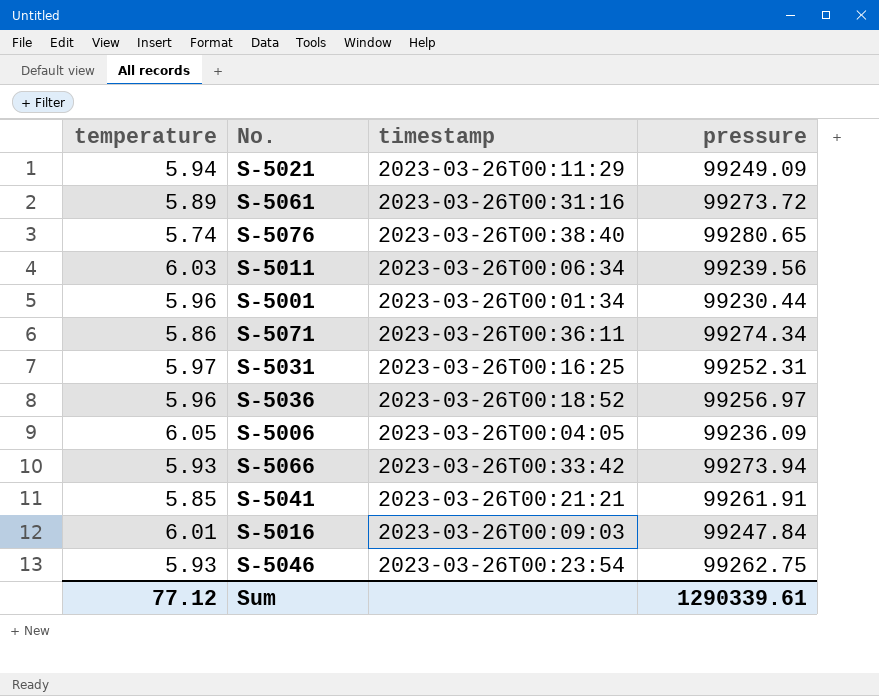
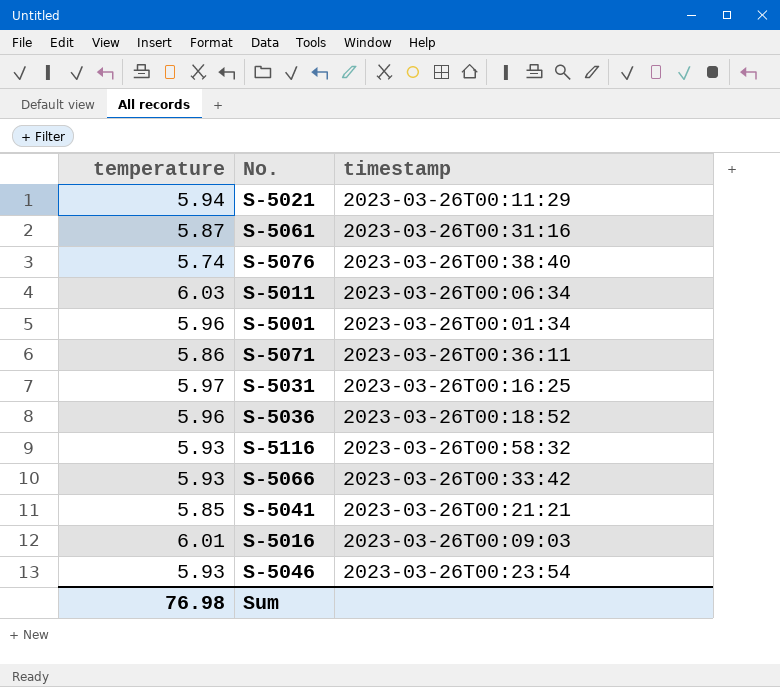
column pressure | position: 4 -> none
row S-5006: 6.05 | 2023-03-26T00:04:05 | 99236.09 -> none
S-5061 | temperature: 5.89 -> 5.87
row S-5116: none -> 5.93 | 2023-03-26T00:58:32
Sum | temperature: 77.12 -> 76.98

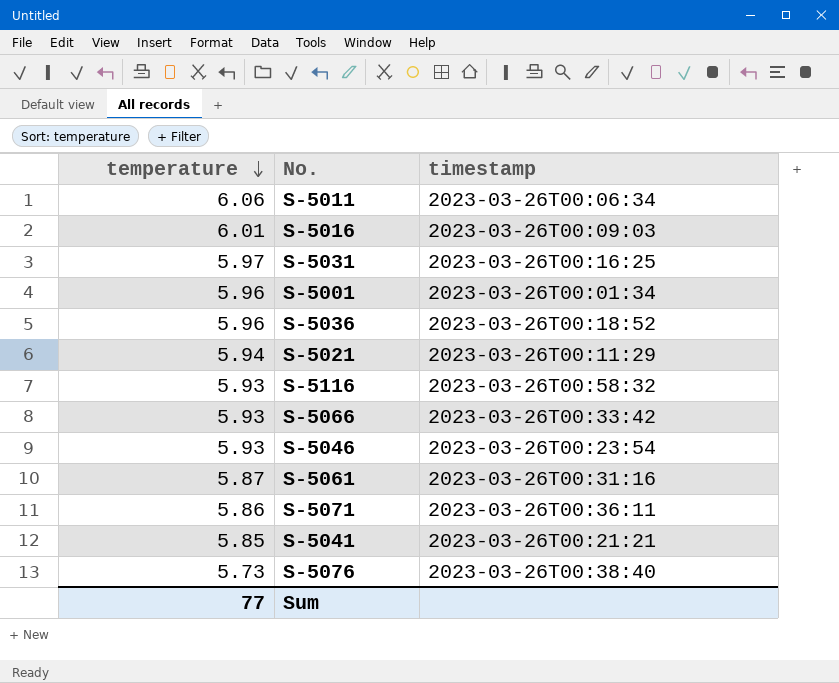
row order: none -> temperature descending
S-5011 | temperature: 6.03 -> 6.06
S-5076 | temperature: 5.74 -> 5.73
Sum | temperature: 76.98 -> 77

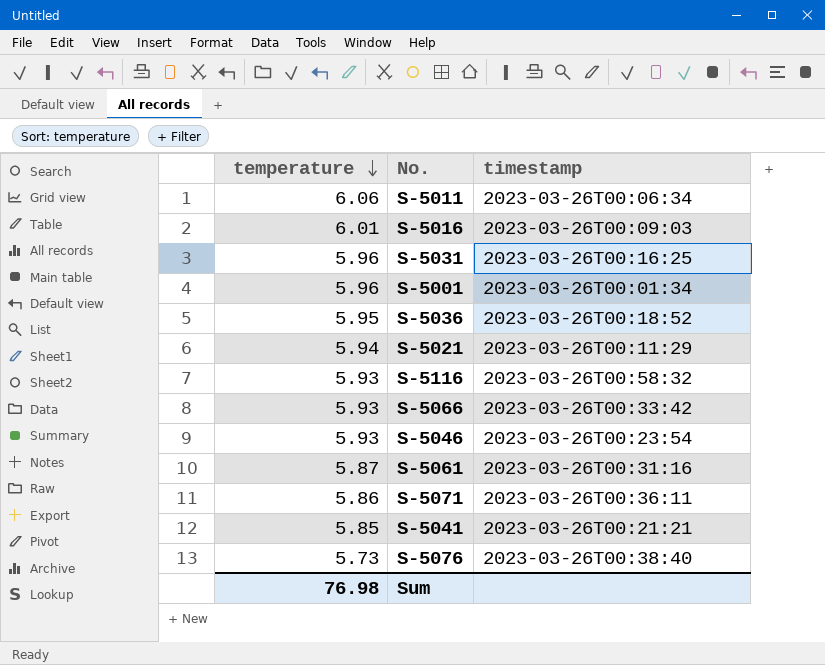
S-5031 | temperature: 5.97 -> 5.96
S-5036 | temperature: 5.96 -> 5.95
Sum | temperature: 77 -> 76.98

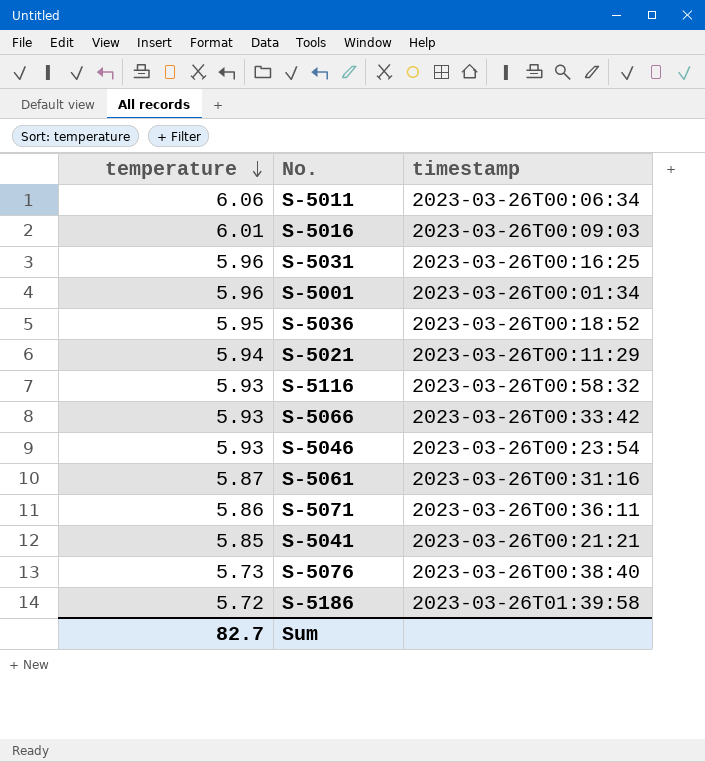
row S-5186: none -> 5.72 | 2023-03-26T01:39:58
Sum | temperature: 76.98 -> 82.7

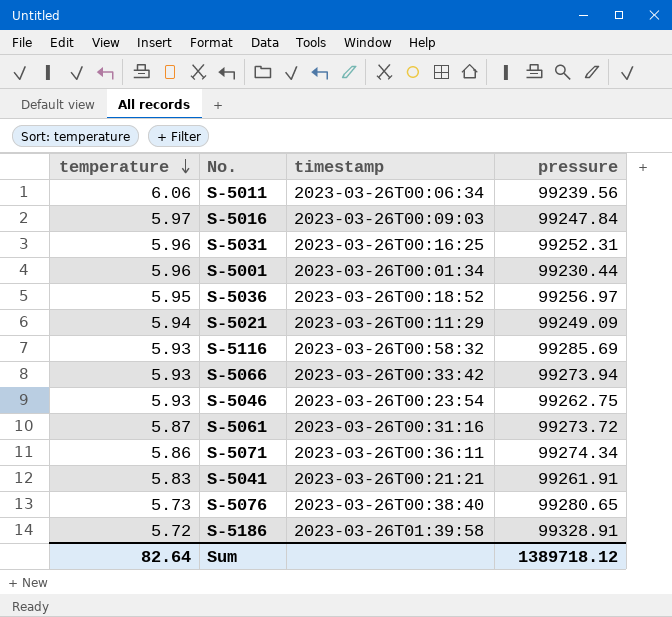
column pressure | position: none -> 4
S-5016 | temperature: 6.01 -> 5.97
S-5041 | temperature: 5.85 -> 5.83
Sum | temperature: 82.7 -> 82.64

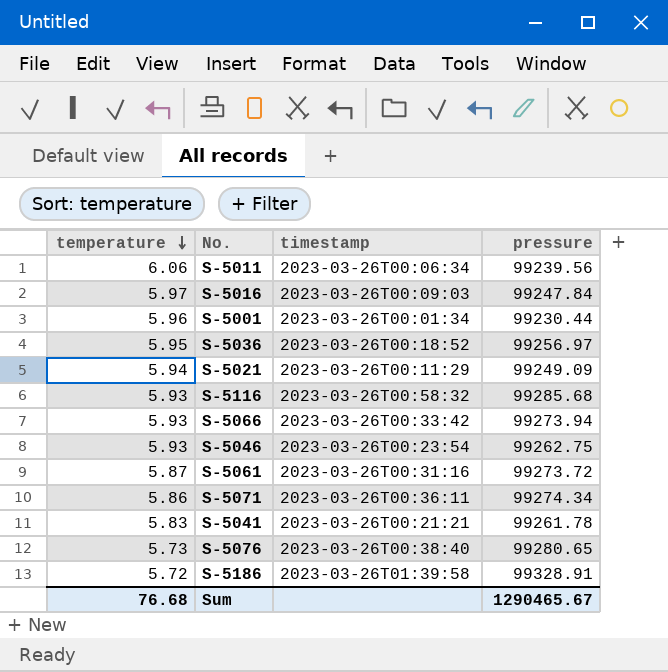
row S-5031: 5.96 | 2023-03-26T00:16:25 | 99252.31 -> none
S-5116 | pressure: 99285.69 -> 99285.68
S-5041 | pressure: 99261.91 -> 99261.78
Sum | temperature: 82.64 -> 76.68
Sum | pressure: 1389718.12 -> 1290465.67

